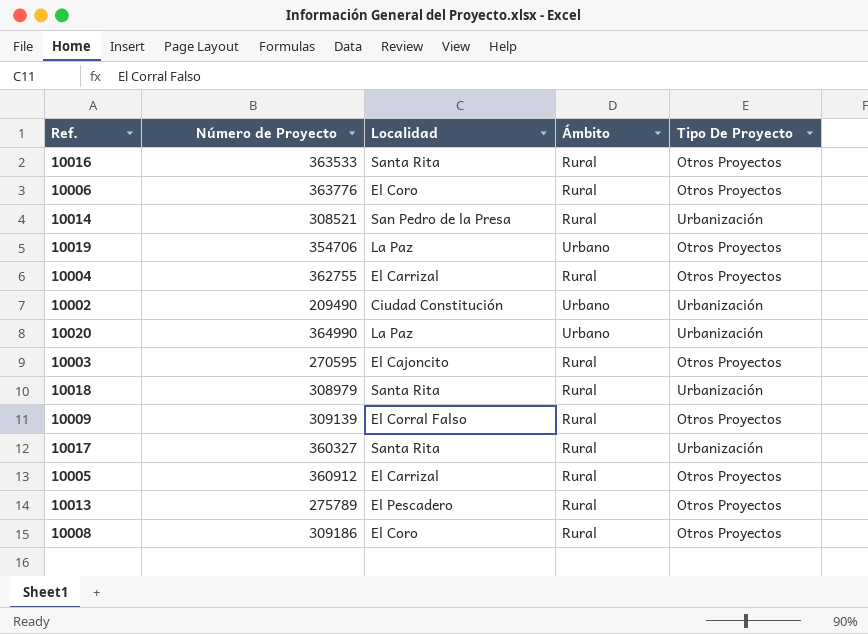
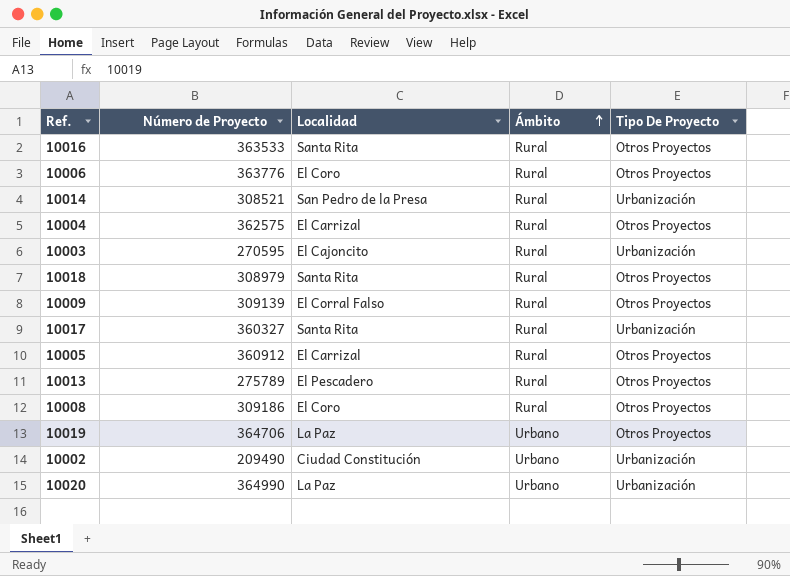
row order: none -> Ámbito ascending
10004 | Número de Proyecto: 362755 -> 362575
10003 | Tipo De Proyecto: Otros Proyectos -> Urbanización
10018 | Tipo De Proyecto: Urbanización -> Otros Proyectos
10019 | Número de Proyecto: 354706 -> 364706

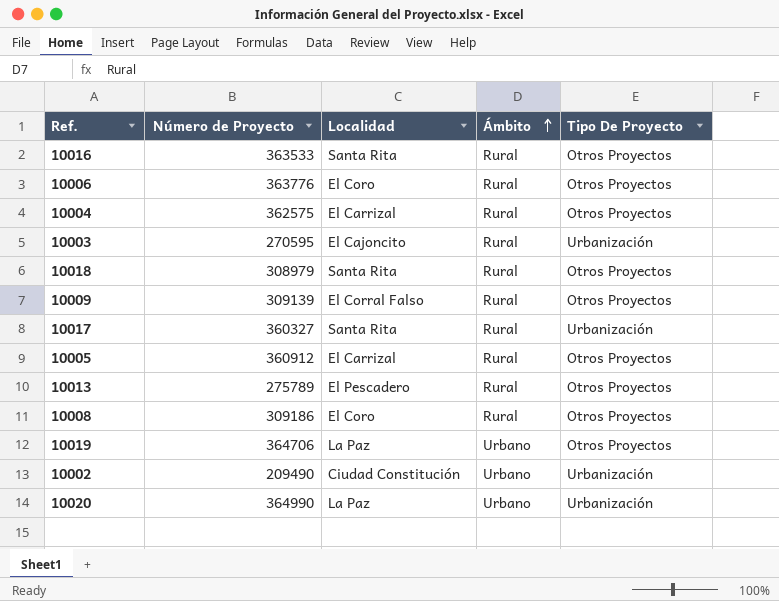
row 10014: 308521 | San Pedro de la Presa | Rural | Urbanización -> none

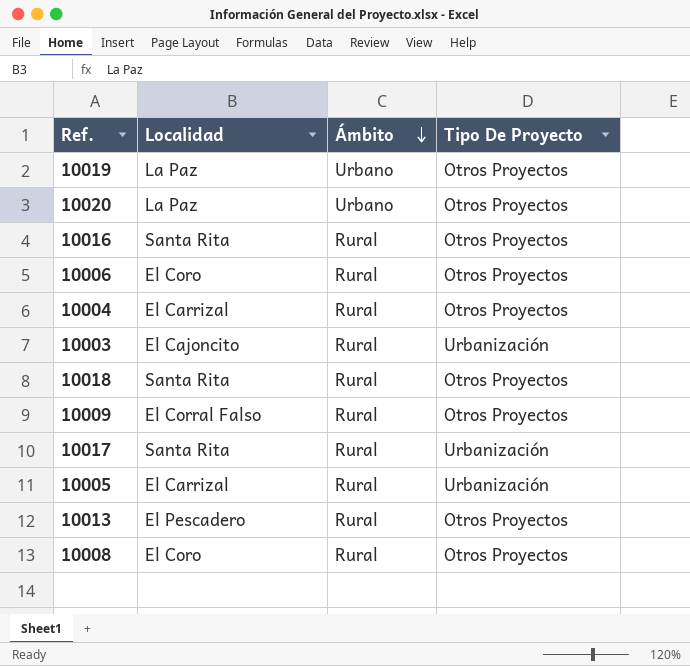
row order: Ámbito ascending -> Ámbito descending
column Número de Proyecto | position: 2 -> none
row 10002: 209490 | Ciudad Constitución | Urbano | Urbanización -> none
10020 | Tipo De Proyecto: Urbanización -> Otros Proyectos
10005 | Tipo De Proyecto: Otros Proyectos -> Urbanización

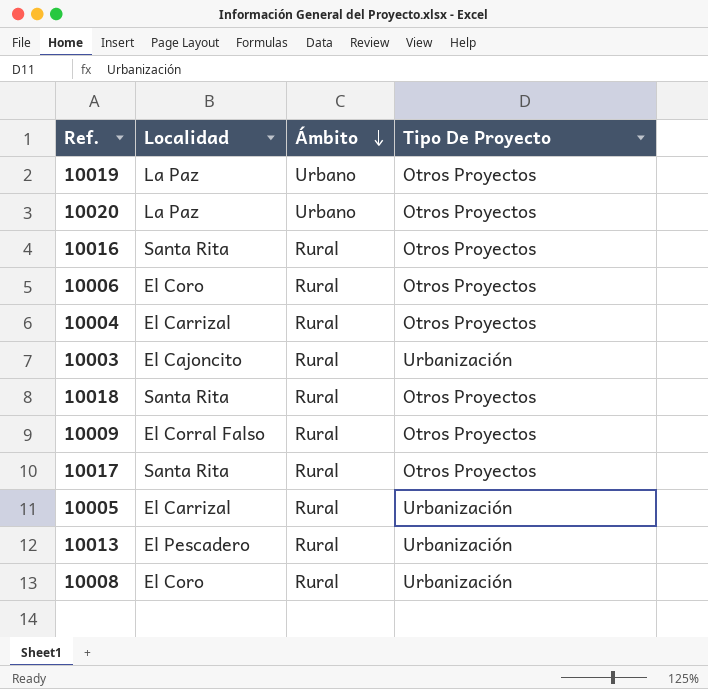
10017 | Tipo De Proyecto: Urbanización -> Otros Proyectos
10013 | Tipo De Proyecto: Otros Proyectos -> Urbanización
10008 | Tipo De Proyecto: Otros Proyectos -> Urbanización

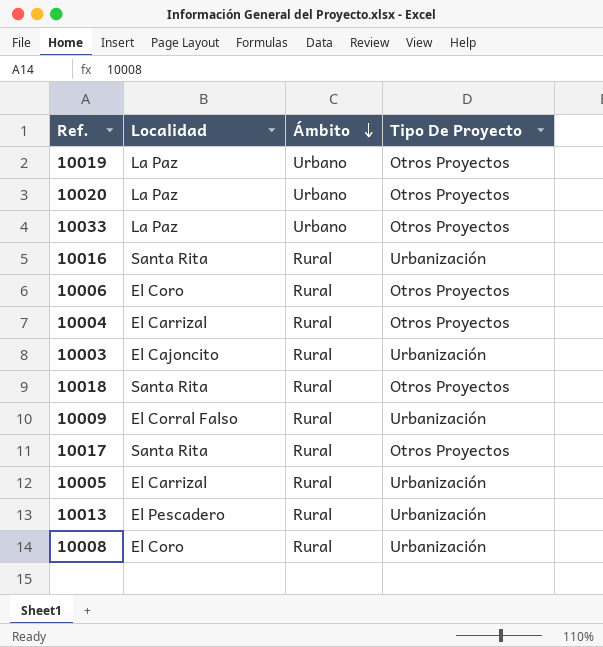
row 10033: none -> La Paz | Urbano | Otros Proyectos
10016 | Tipo De Proyecto: Otros Proyectos -> Urbanización
10009 | Tipo De Proyecto: Otros Proyectos -> Urbanización

